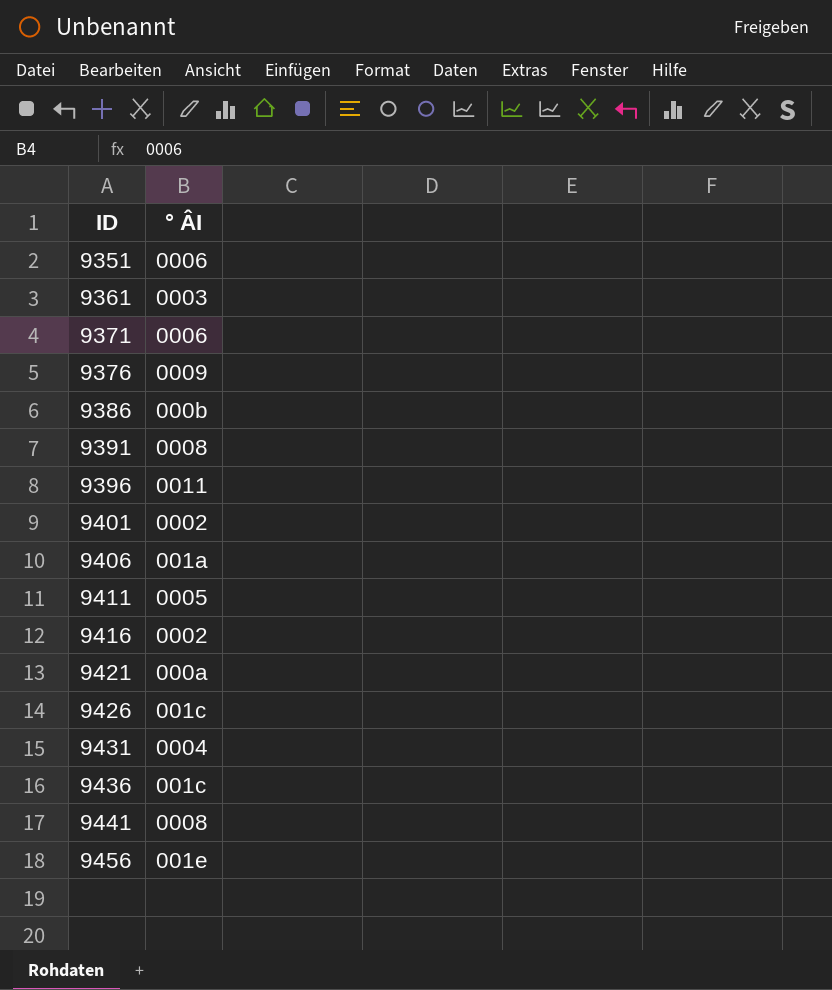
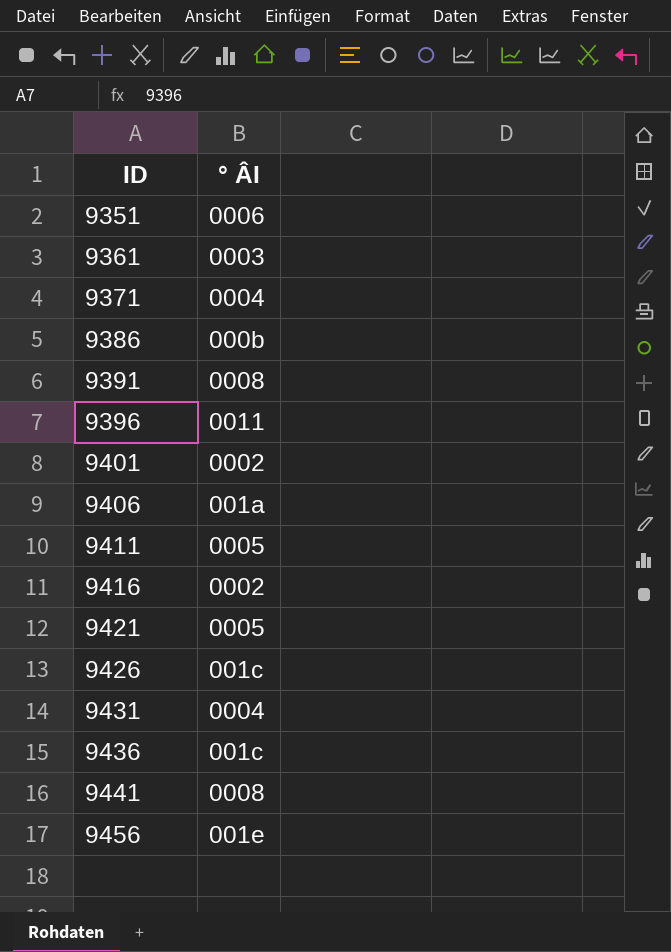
row 9376: 0009 -> none
9371 | ° ÂI: 0006 -> 0004
9421 | ° ÂI: 000a -> 0005

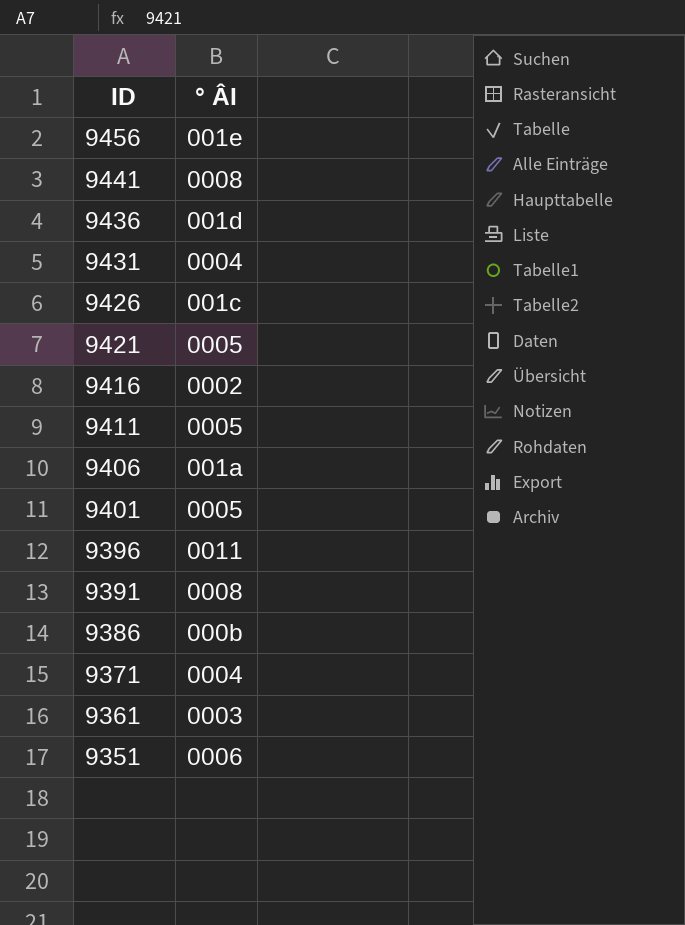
row order: ID ascending -> ID descending
9436 | ° ÂI: 001c -> 001d
9401 | ° ÂI: 0002 -> 0005

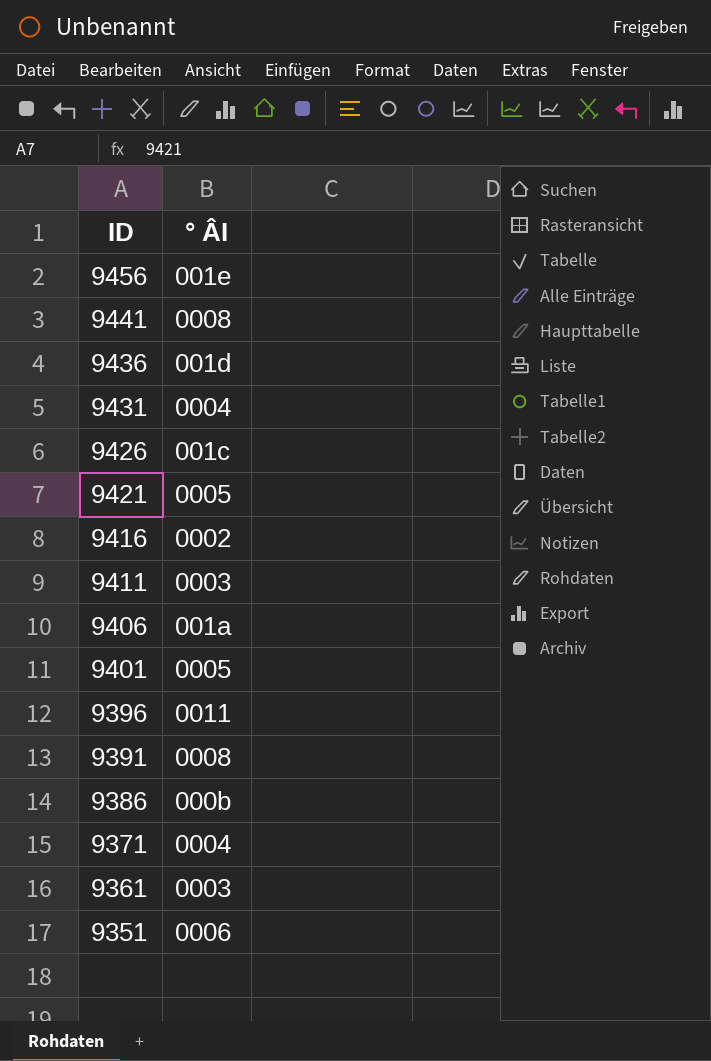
9411 | ° ÂI: 0005 -> 0003

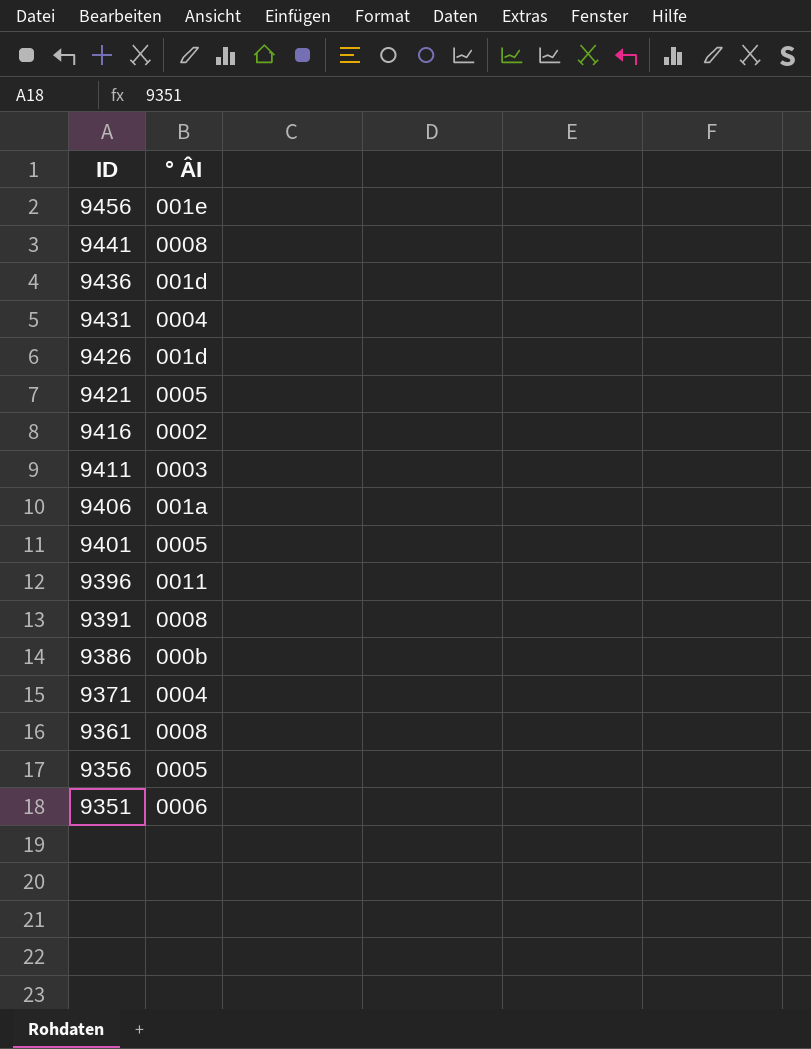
9426 | ° ÂI: 001c -> 001d
9361 | ° ÂI: 0003 -> 0008
row 9356: none -> 0005

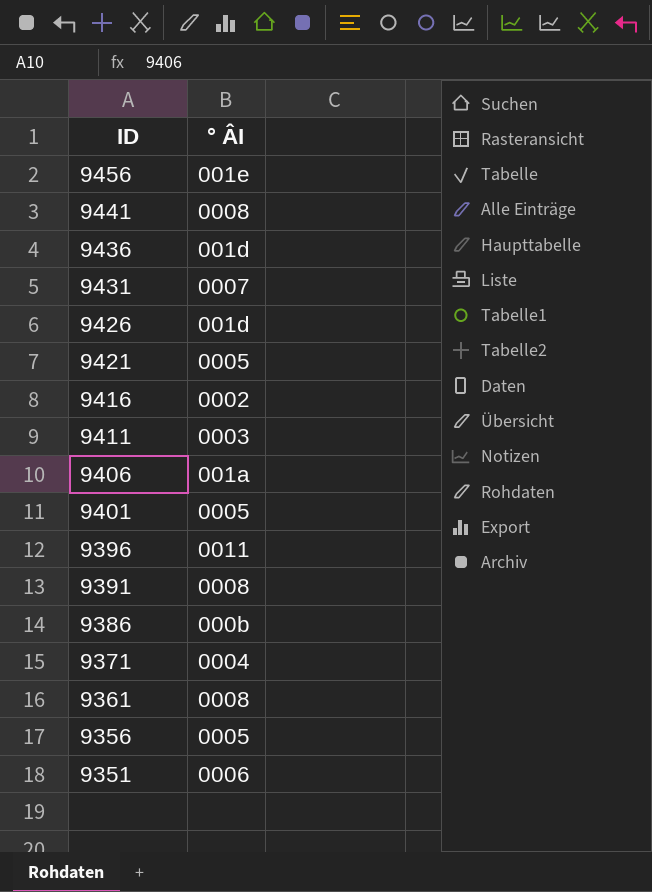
9431 | ° ÂI: 0004 -> 0007

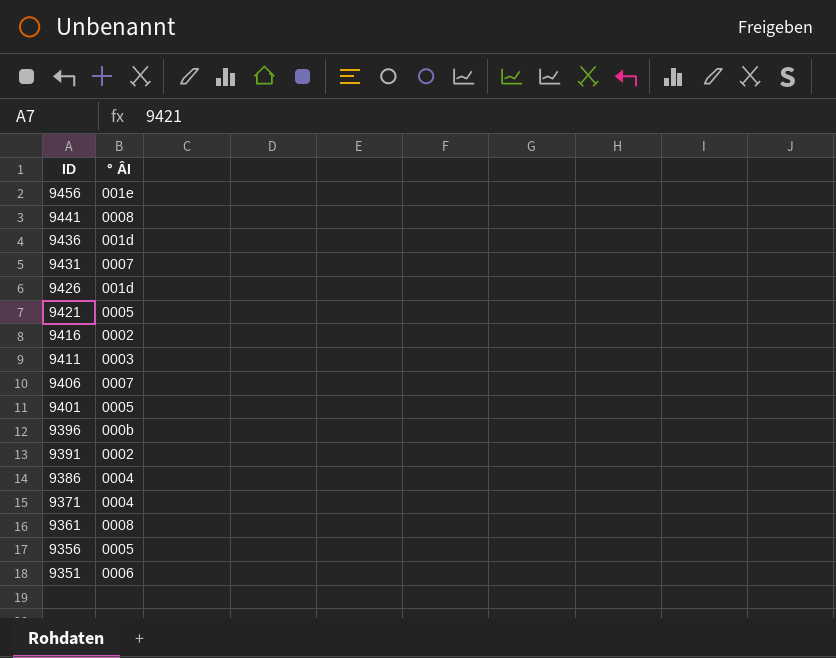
9406 | ° ÂI: 001a -> 0007
9396 | ° ÂI: 0011 -> 000b
9391 | ° ÂI: 0008 -> 0002
9386 | ° ÂI: 000b -> 0004

